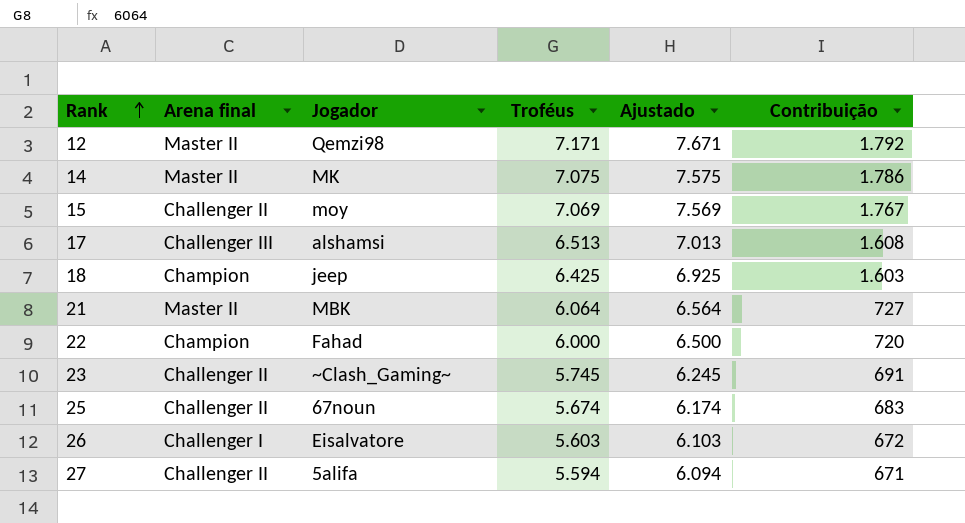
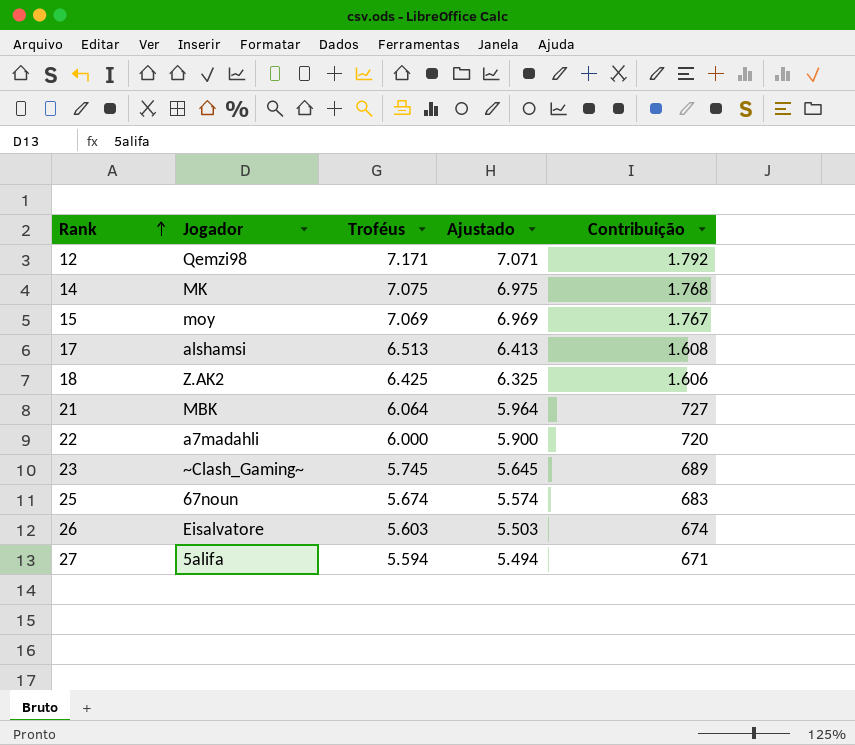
column Arena final | position: 2 -> none
column Ajustado | formula: [Troféus] + 500 -> [Troféus] - 100
14 | Contribuição: 1.786 -> 1.768
18 | Jogador: jeep -> Z.AK2
18 | Contribuição: 1.603 -> 1.606
22 | Jogador: Fahad -> a7madahli
23 | Contribuição: 691 -> 689
26 | Contribuição: 672 -> 674

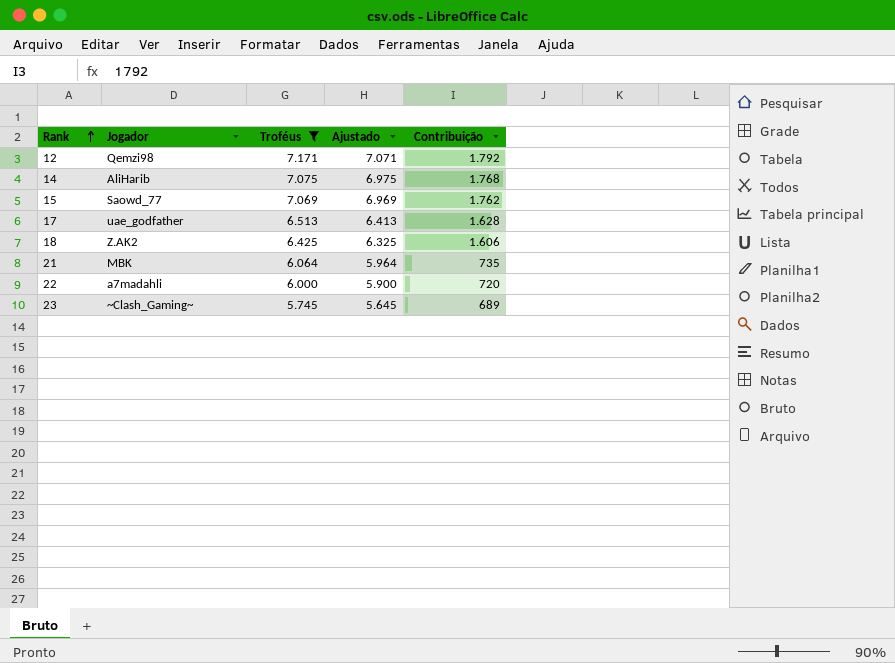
filter: none -> Troféus >= 5.745
14 | Jogador: MK -> AliHarib
15 | Jogador: moy -> Saowd_77
15 | Contribuição: 1.767 -> 1.762
17 | Jogador: alshamsi -> uae_godfather
17 | Contribuição: 1.608 -> 1.628
21 | Contribuição: 727 -> 735

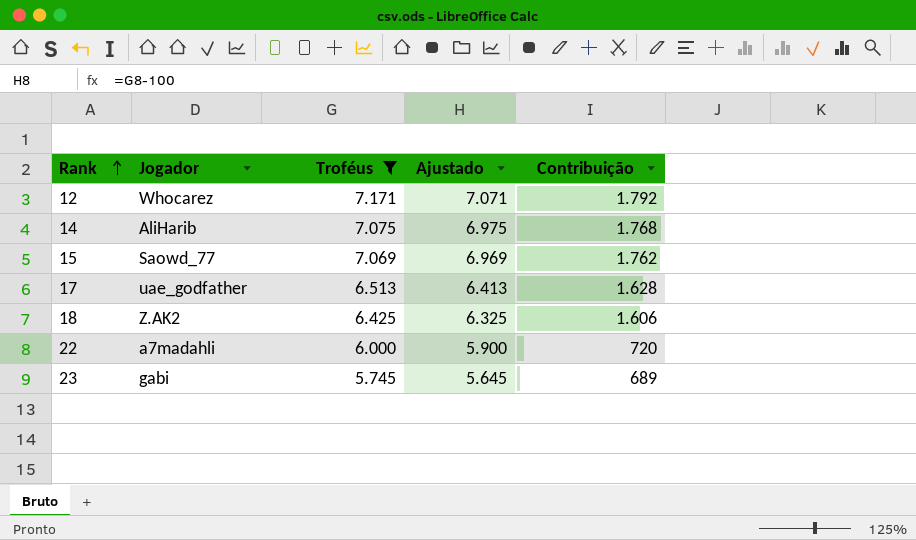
row 21: MBK | 6.064 | 5.964 | 735 -> none
12 | Jogador: Qemzi98 -> Whocarez
23 | Jogador: ~Clash_Gaming~ -> gabi

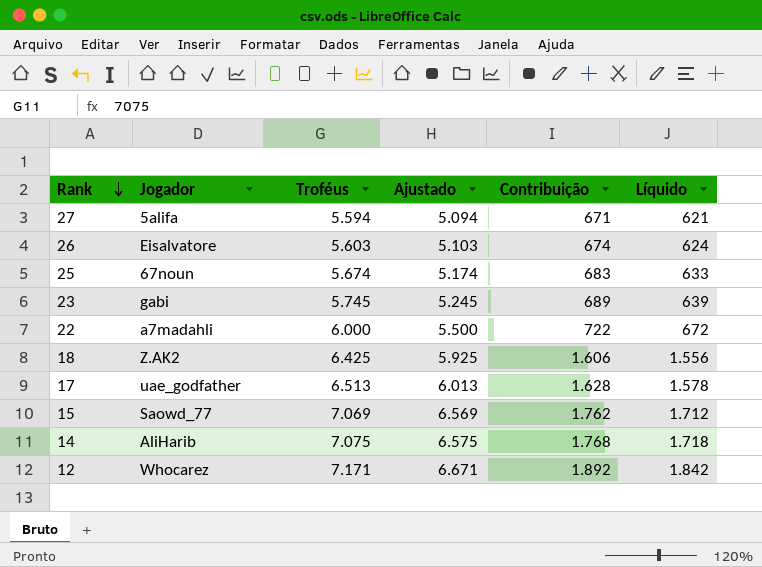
filter: Troféus >= 5.745 -> none
row order: Rank ascending -> Rank descending
column Ajustado | formula: [Troféus] - 100 -> [Troféus] - 500
column Líquido | formula: none -> [Contribuição] - 50
22 | Contribuição: 720 -> 722
12 | Contribuição: 1.792 -> 1.892

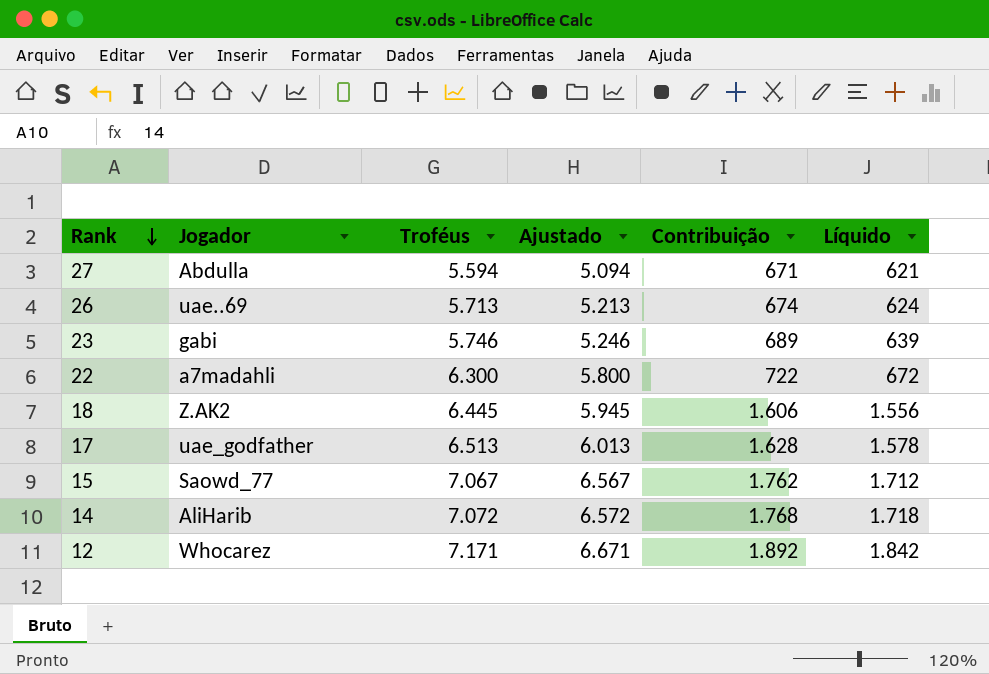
row 25: 67noun | 5.674 | 5.174 | 683 | 633 -> none
27 | Jogador: 5alifa -> Abdulla
26 | Jogador: Eisalvatore -> uae..69
26 | Troféus: 5.603 -> 5.713
26 | Ajustado: 5.103 -> 5.213
23 | Troféus: 5.745 -> 5.746
23 | Ajustado: 5.245 -> 5.246
22 | Troféus: 6.000 -> 6.300
22 | Ajustado: 5.500 -> 5.800
18 | Troféus: 6.425 -> 6.445
18 | Ajustado: 5.925 -> 5.945
15 | Troféus: 7.069 -> 7.067
15 | Ajustado: 6.569 -> 6.567
14 | Troféus: 7.075 -> 7.072
14 | Ajustado: 6.575 -> 6.572

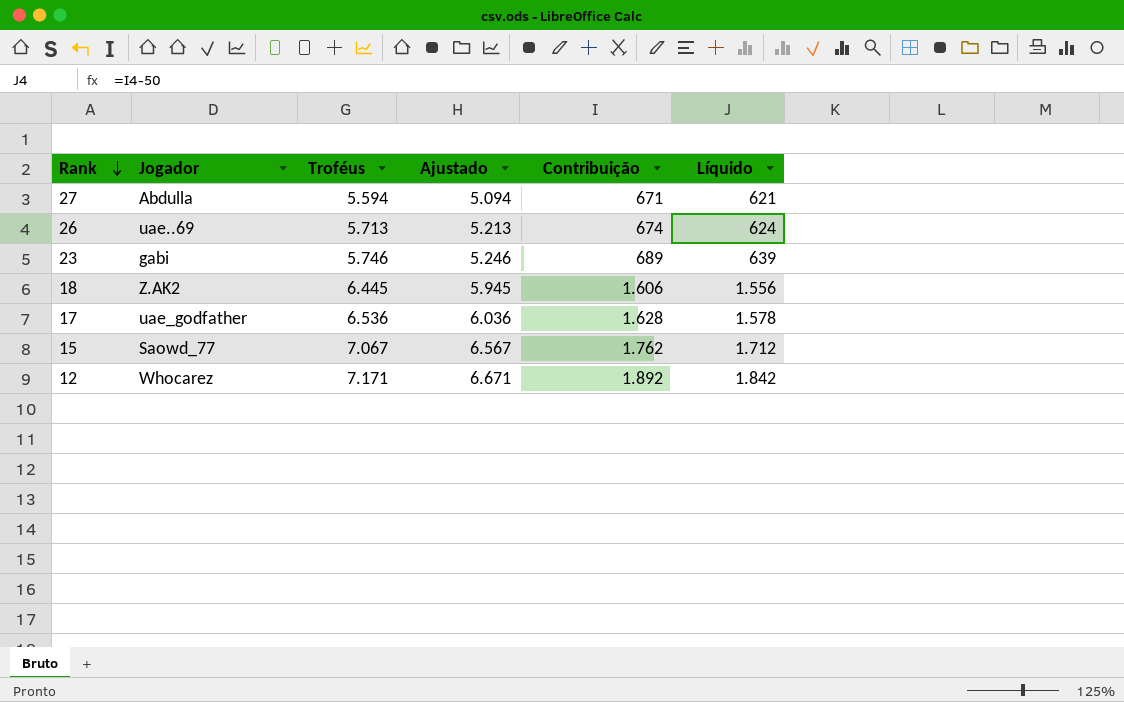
row 22: a7madahli | 6.300 | 5.800 | 722 | 672 -> none
row 14: AliHarib | 7.072 | 6.572 | 1.768 | 1.718 -> none
17 | Troféus: 6.513 -> 6.536
17 | Ajustado: 6.013 -> 6.036

